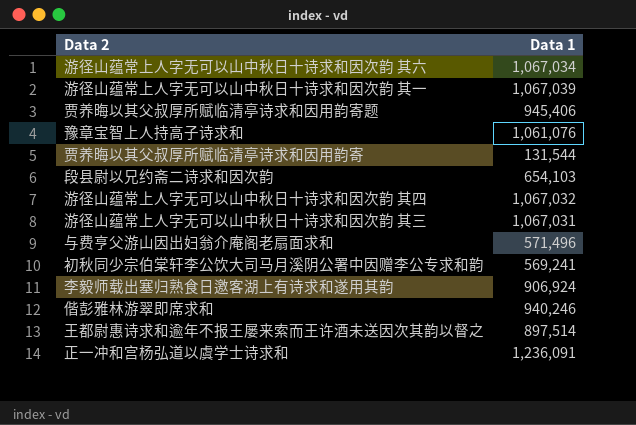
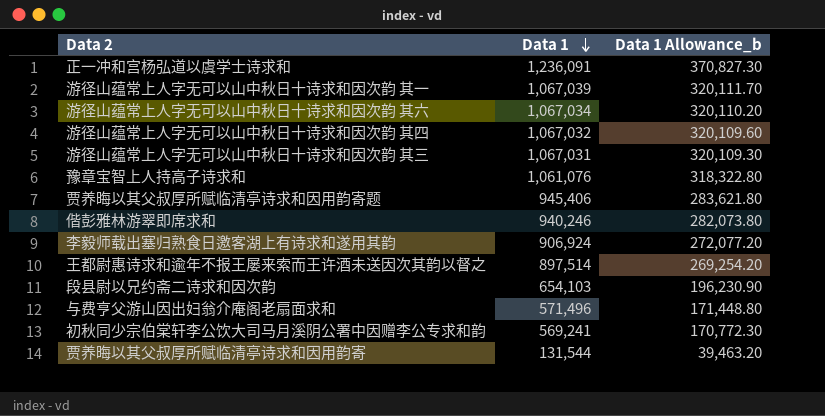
row order: none -> Data 1 descending
column Data 1 Allowance_b | formula: none -> [Data 1] * 0.3

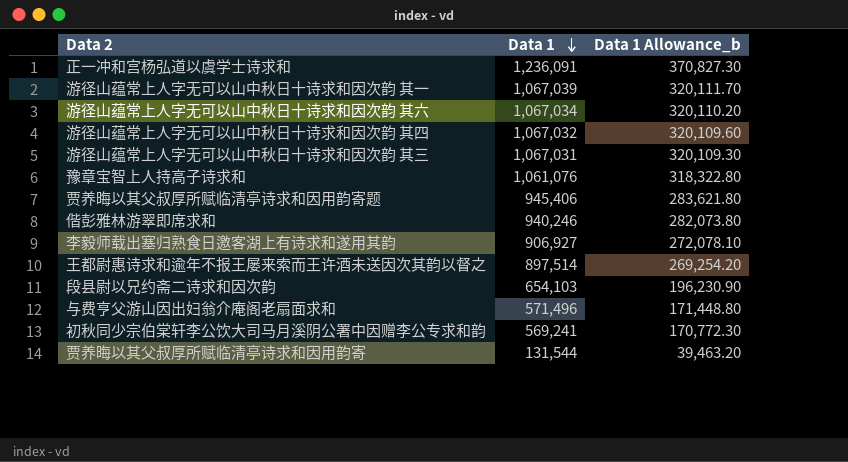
李毅师载出塞归熟食日邀客湖上有诗求和遂用其韵 | Data 1: 906,924 -> 906,927
李毅师载出塞归熟食日邀客湖上有诗求和遂用其韵 | Data 1 Allowance_b: 272,077.20 -> 272,078.10

